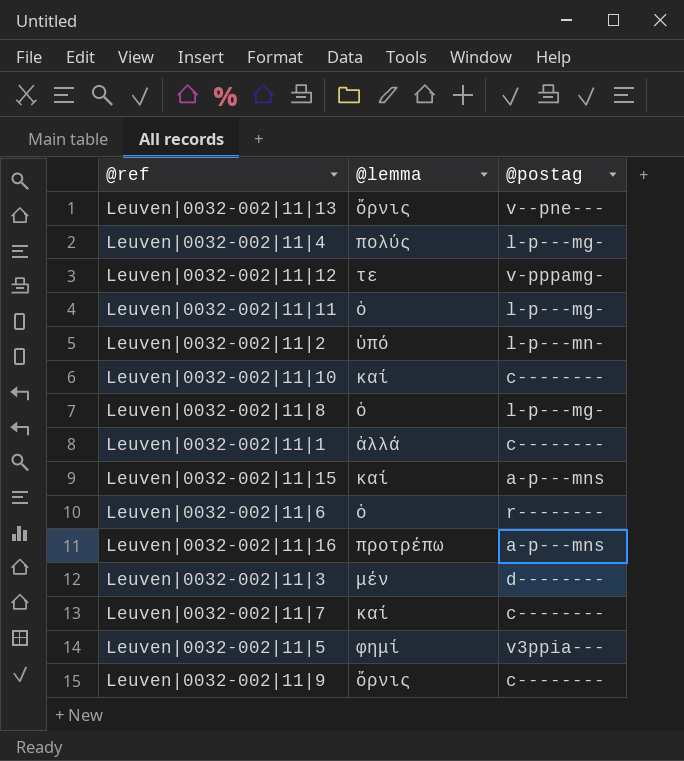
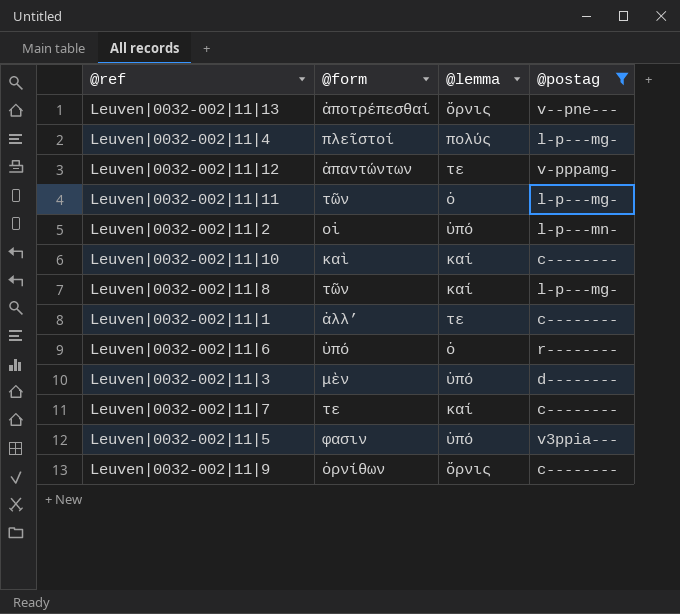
filter: none -> @postag != a-p---mns
column @form | position: none -> 2
Leuven|0032-002|11|8 | @lemma: ὁ -> καί
Leuven|0032-002|11|1 | @lemma: ἀλλά -> τε
Leuven|0032-002|11|3 | @lemma: μέν -> ὑπό
Leuven|0032-002|11|5 | @lemma: φημί -> ὑπό

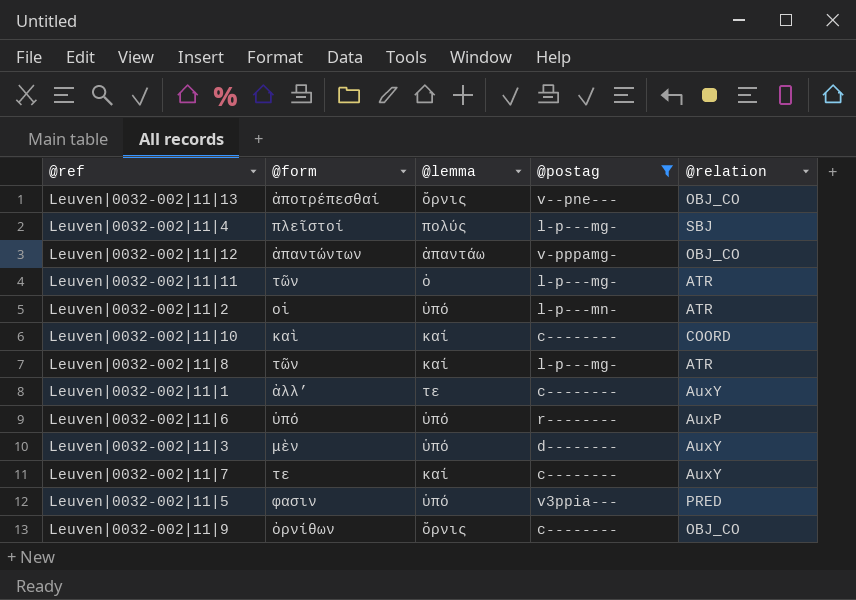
column @relation | position: none -> 5
Leuven|0032-002|11|12 | @lemma: τε -> ἀπαντάω
Leuven|0032-002|11|6 | @lemma: ὁ -> ὑπό

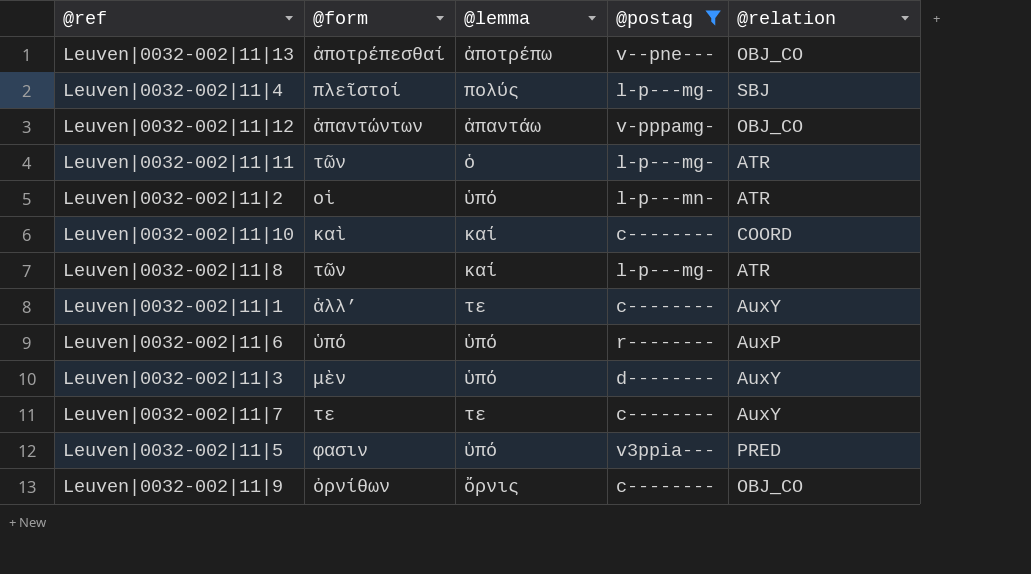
Leuven|0032-002|11|13 | @lemma: ὄρνις -> ἀποτρέπω
Leuven|0032-002|11|7 | @lemma: καί -> τε

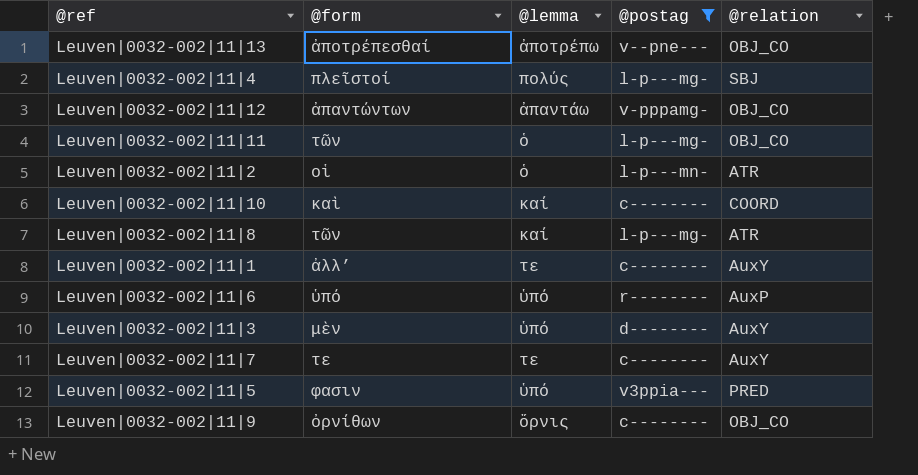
Leuven|0032-002|11|11 | @relation: ATR -> OBJ_CO
Leuven|0032-002|11|2 | @lemma: ὑπό -> ὁ

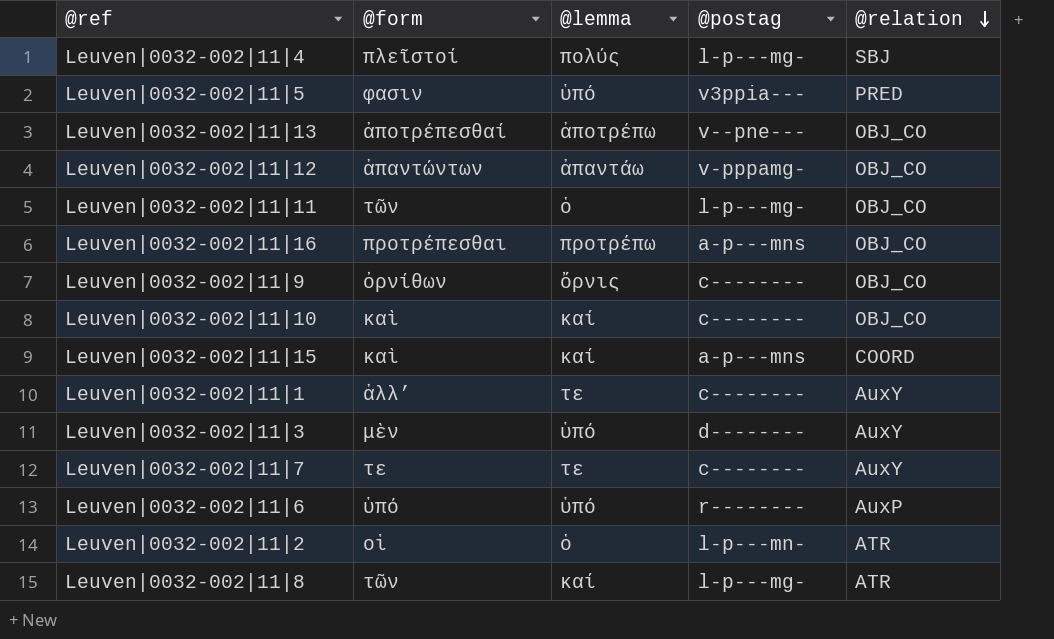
filter: @postag != a-p---mns -> none
row order: none -> @relation descending
Leuven|0032-002|11|10 | @relation: COORD -> OBJ_CO

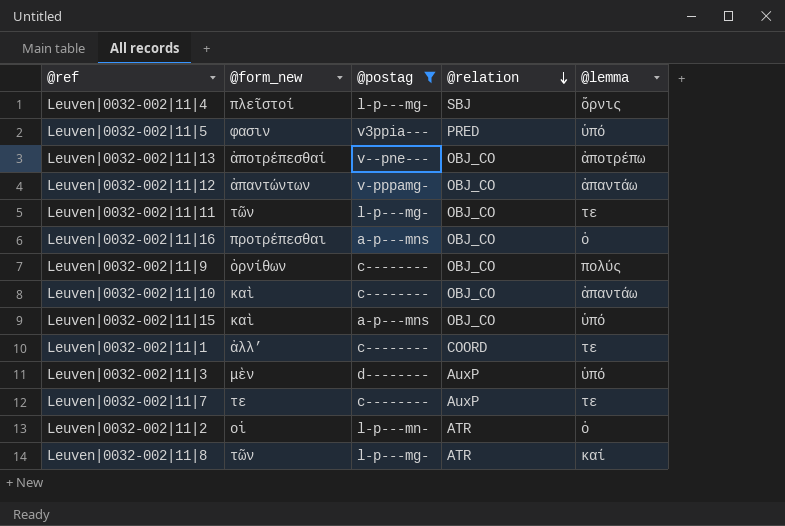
filter: none -> @postag != r--------
column name: @form -> @form_new
column @lemma | position: 3 -> 5
Leuven|0032-002|11|4 | @lemma: πολύς -> ὄρνις
Leuven|0032-002|11|11 | @lemma: ὁ -> τε
Leuven|0032-002|11|16 | @lemma: προτρέπω -> ὁ
Leuven|0032-002|11|9 | @lemma: ὄρνις -> πολύς
Leuven|0032-002|11|10 | @lemma: καί -> ἀπαντάω
Leuven|0032-002|11|15 | @relation: COORD -> OBJ_CO
Leuven|0032-002|11|15 | @lemma: καί -> ὑπό
Leuven|0032-002|11|1 | @relation: AuxY -> COORD
Leuven|0032-002|11|3 | @relation: AuxY -> AuxP
Leuven|0032-002|11|7 | @relation: AuxY -> AuxP

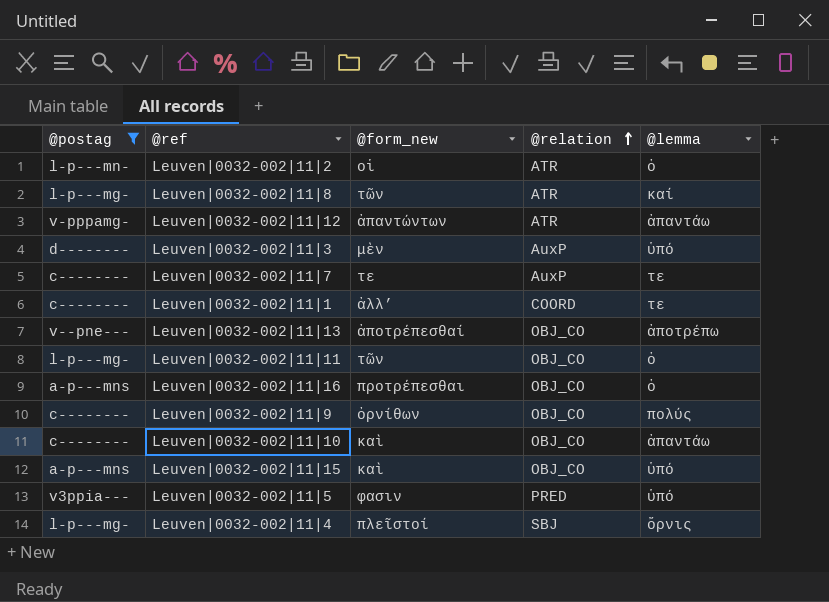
row order: @relation descending -> @relation ascending
column @postag | position: 3 -> 1
Leuven|0032-002|11|12 | @relation: OBJ_CO -> ATR
Leuven|0032-002|11|11 | @lemma: τε -> ὁ

